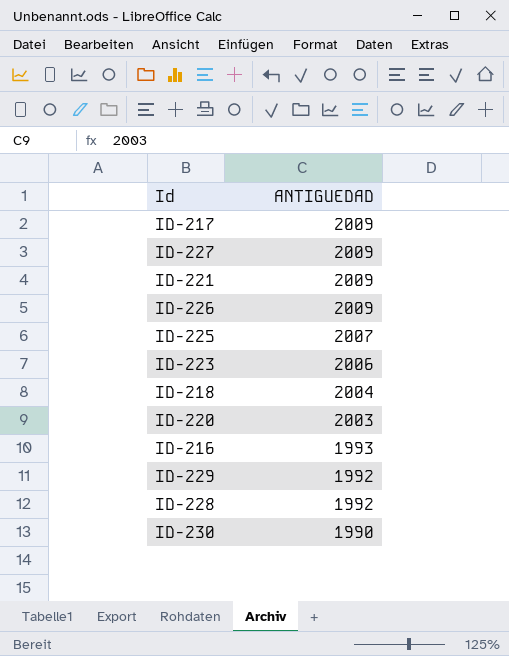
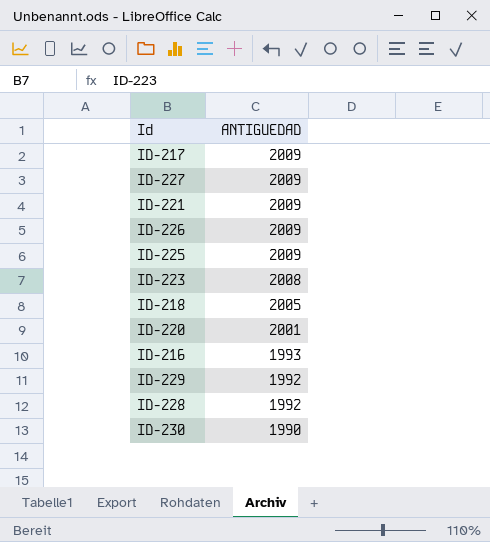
ID-225 | ANTIGUEDAD: 2007 -> 2009
ID-223 | ANTIGUEDAD: 2006 -> 2008
ID-218 | ANTIGUEDAD: 2004 -> 2005
ID-220 | ANTIGUEDAD: 2003 -> 2001

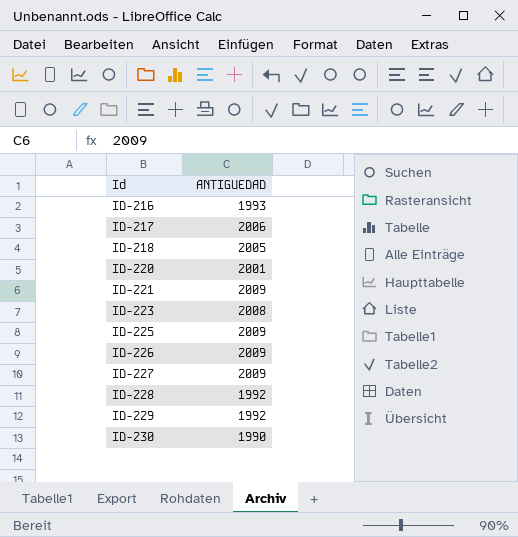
row order: ANTIGUEDAD descending -> Id ascending
ID-217 | ANTIGUEDAD: 2009 -> 2006

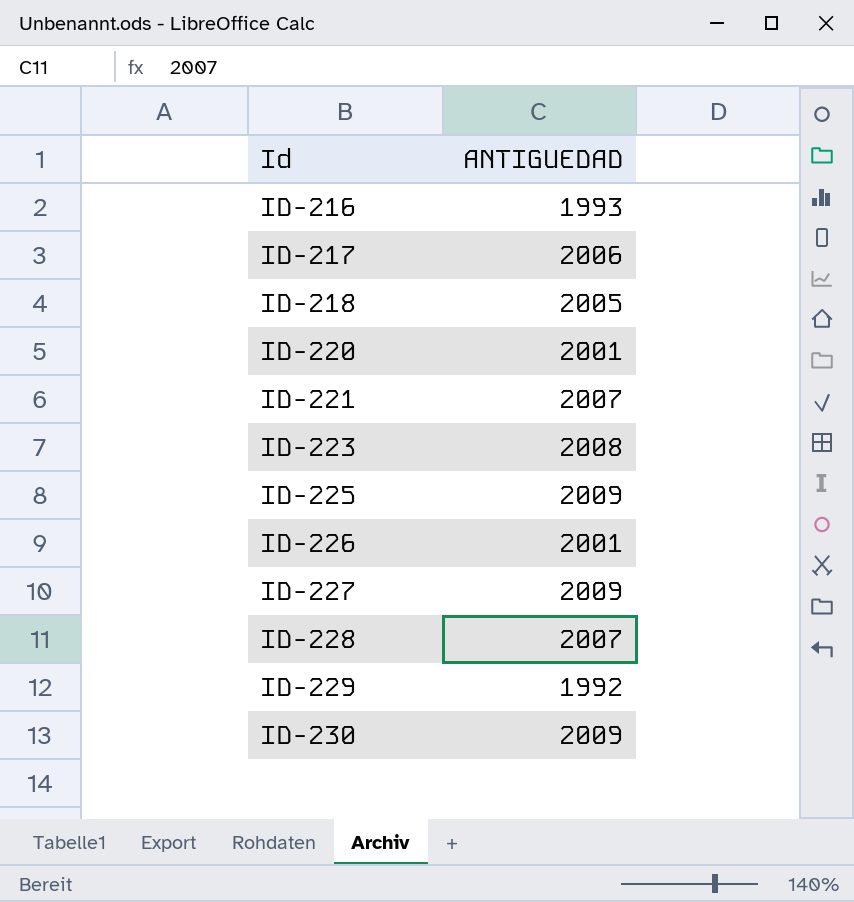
ID-221 | ANTIGUEDAD: 2009 -> 2007
ID-226 | ANTIGUEDAD: 2009 -> 2001
ID-228 | ANTIGUEDAD: 1992 -> 2007
ID-230 | ANTIGUEDAD: 1990 -> 2009

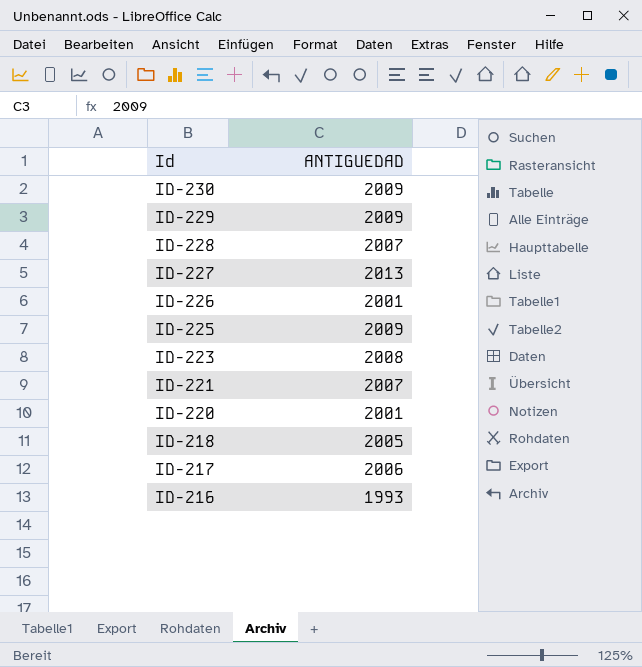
row order: Id ascending -> Id descending
ID-229 | ANTIGUEDAD: 1992 -> 2009
ID-227 | ANTIGUEDAD: 2009 -> 2013

